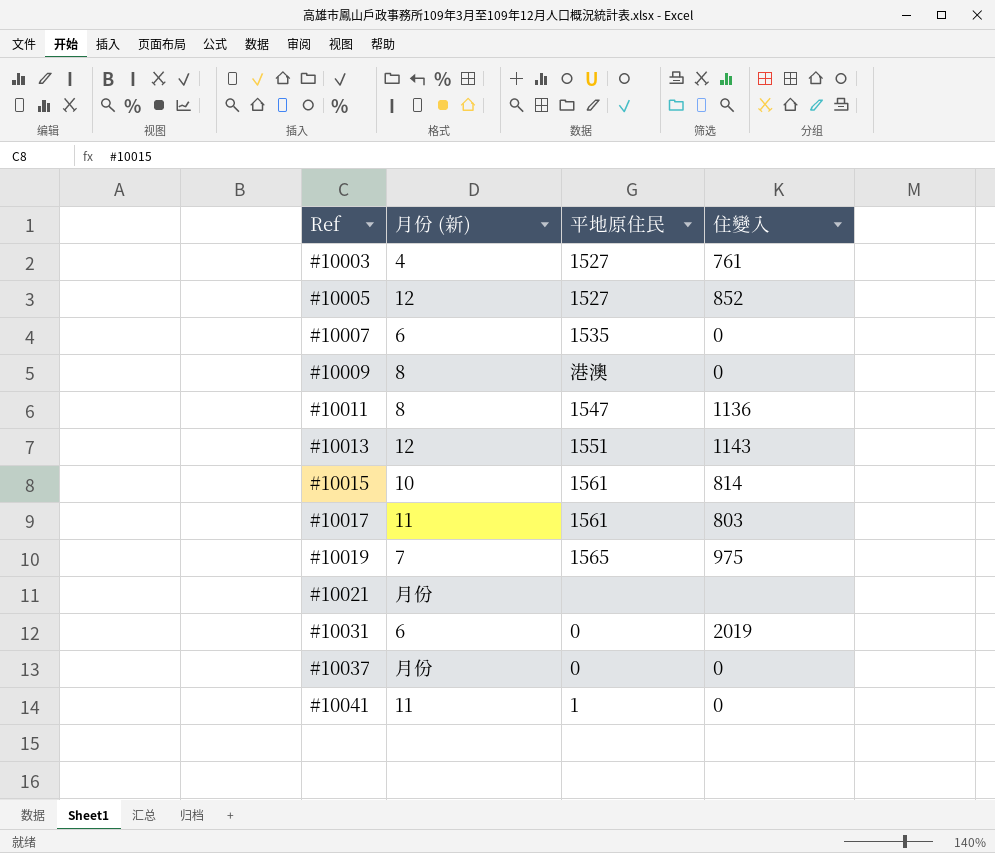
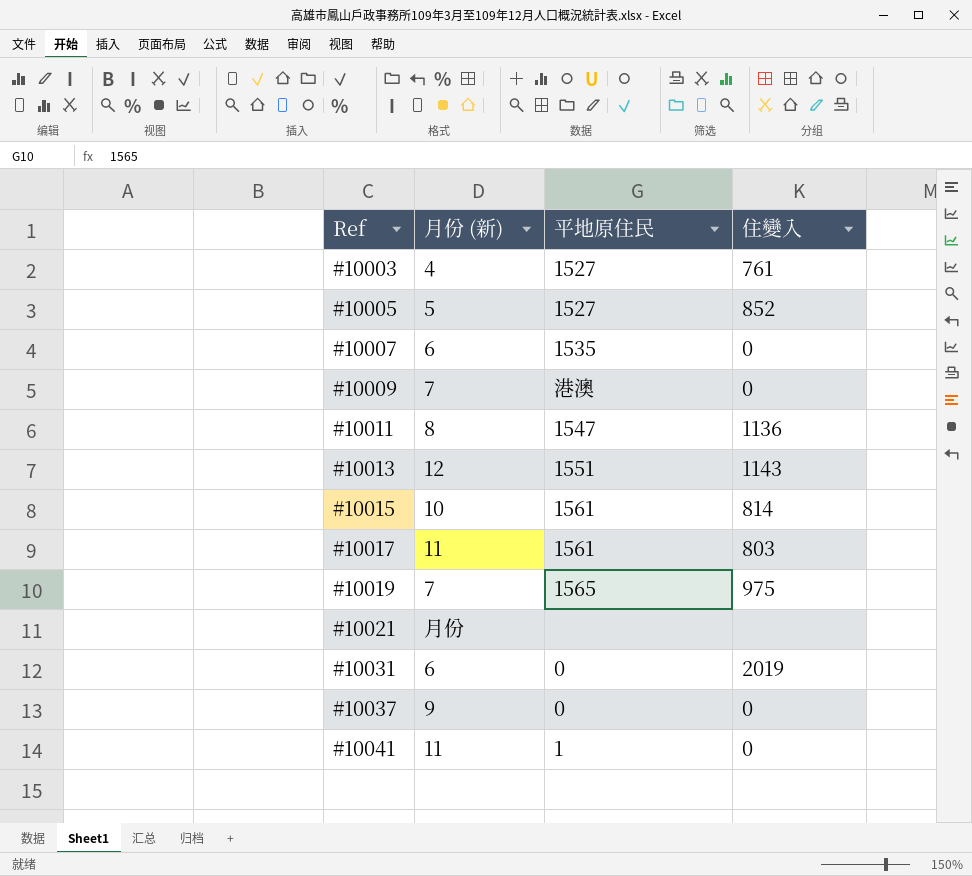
#10005 | 月份 (新): 12 -> 5
#10009 | 月份 (新): 8 -> 7
#10037 | 月份 (新): 月份 -> 9

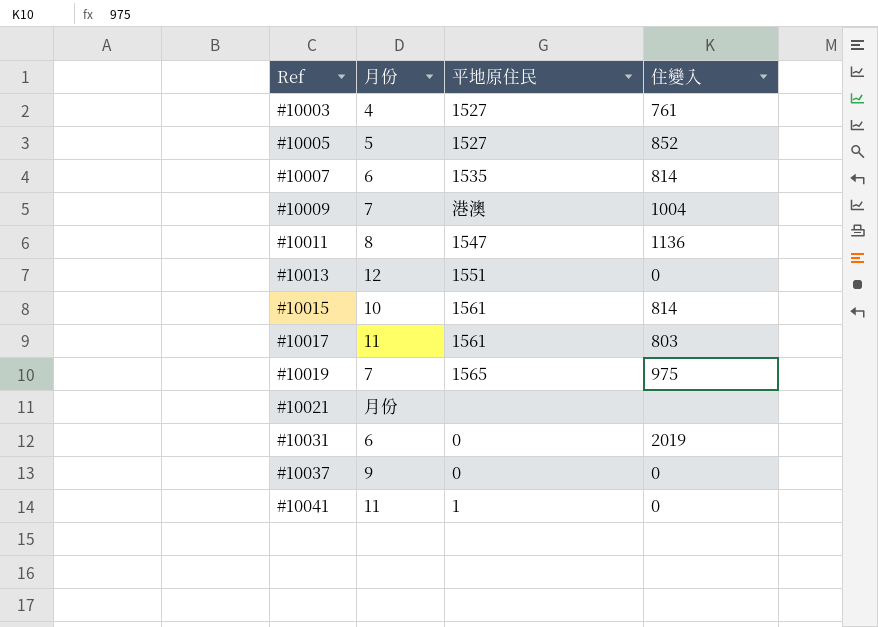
column name: 月份 (新) -> 月份
#10007 | 住變入: 0 -> 814
#10009 | 住變入: 0 -> 1004
#10013 | 住變入: 1143 -> 0

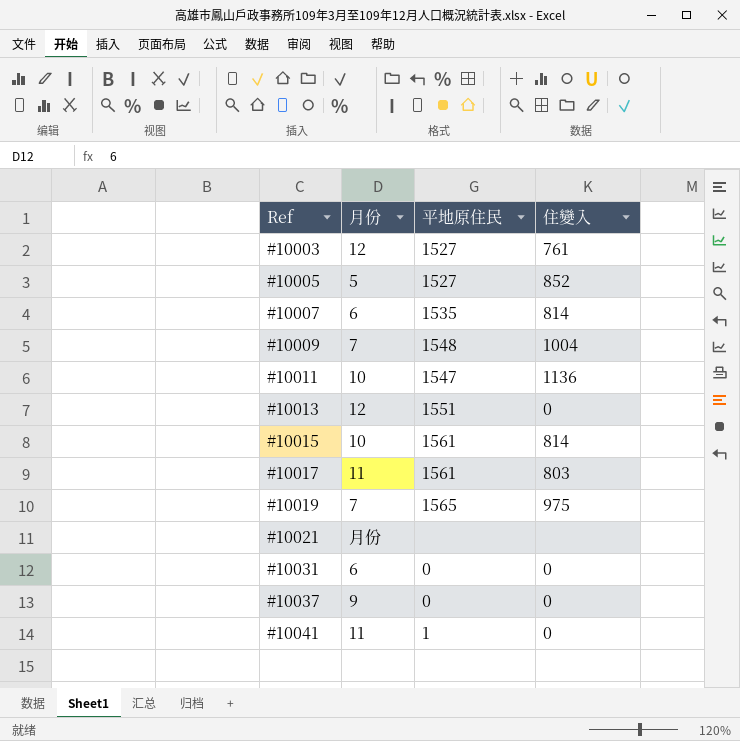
#10003 | 月份: 4 -> 12
#10009 | 平地原住民: 港澳 -> 1548
#10011 | 月份: 8 -> 10
#10031 | 住變入: 2019 -> 0

